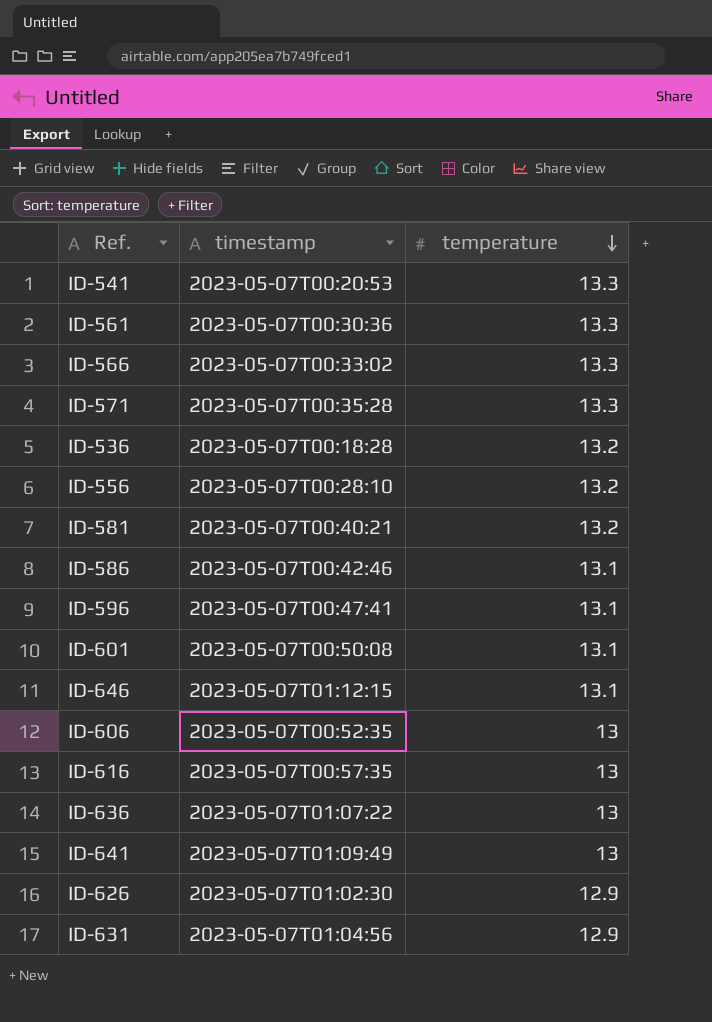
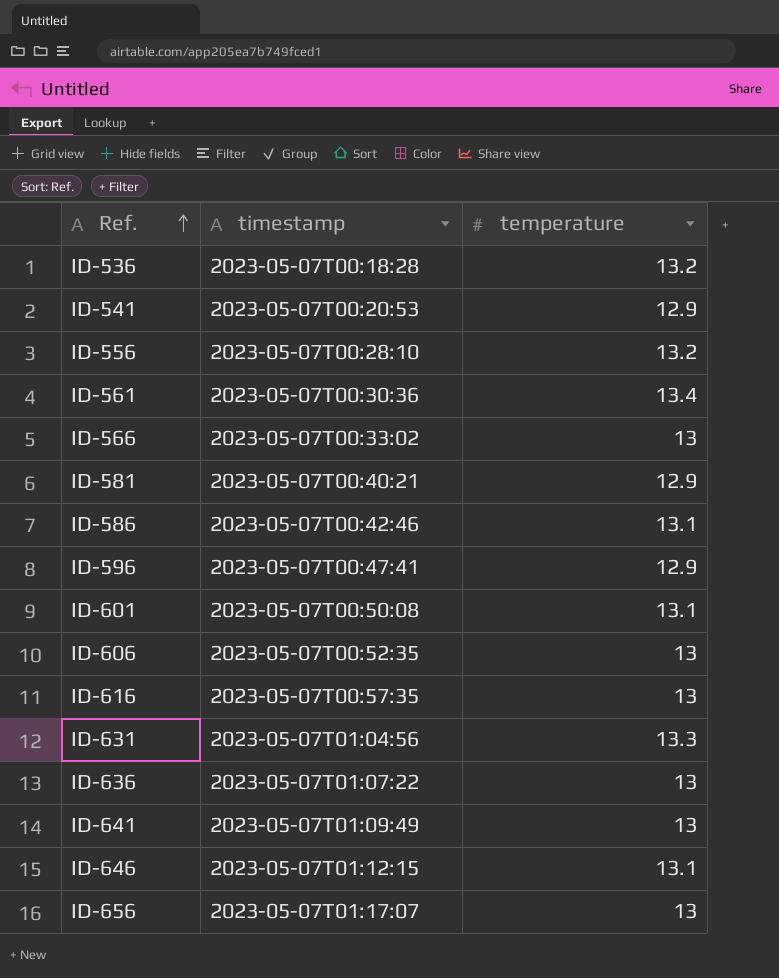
row order: temperature descending -> Ref. ascending
row ID-571: 2023-05-07T00:35:28 | 13.3 -> none
row ID-626: 2023-05-07T01:02:30 | 12.9 -> none
ID-541 | temperature: 13.3 -> 12.9
ID-561 | temperature: 13.3 -> 13.4
ID-566 | temperature: 13.3 -> 13
ID-581 | temperature: 13.2 -> 12.9
ID-596 | temperature: 13.1 -> 12.9
ID-631 | temperature: 12.9 -> 13.3
row ID-656: none -> 2023-05-07T01:17:07 | 13

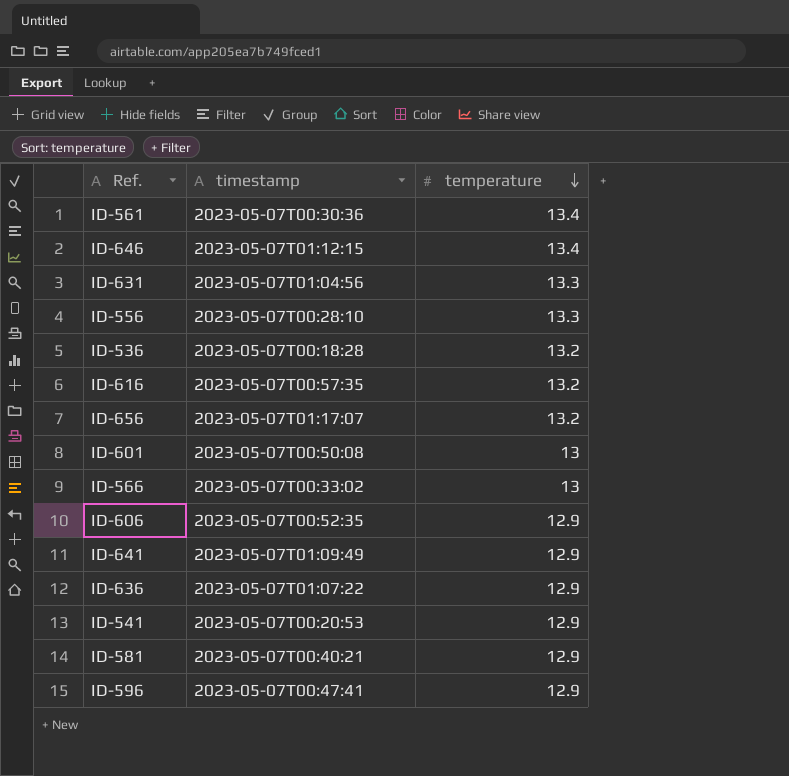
row order: Ref. ascending -> temperature descending
row ID-586: 2023-05-07T00:42:46 | 13.1 -> none
ID-646 | temperature: 13.1 -> 13.4
ID-556 | temperature: 13.2 -> 13.3
ID-616 | temperature: 13 -> 13.2
ID-656 | temperature: 13 -> 13.2
ID-601 | temperature: 13.1 -> 13
ID-606 | temperature: 13 -> 12.9
ID-641 | temperature: 13 -> 12.9
ID-636 | temperature: 13 -> 12.9

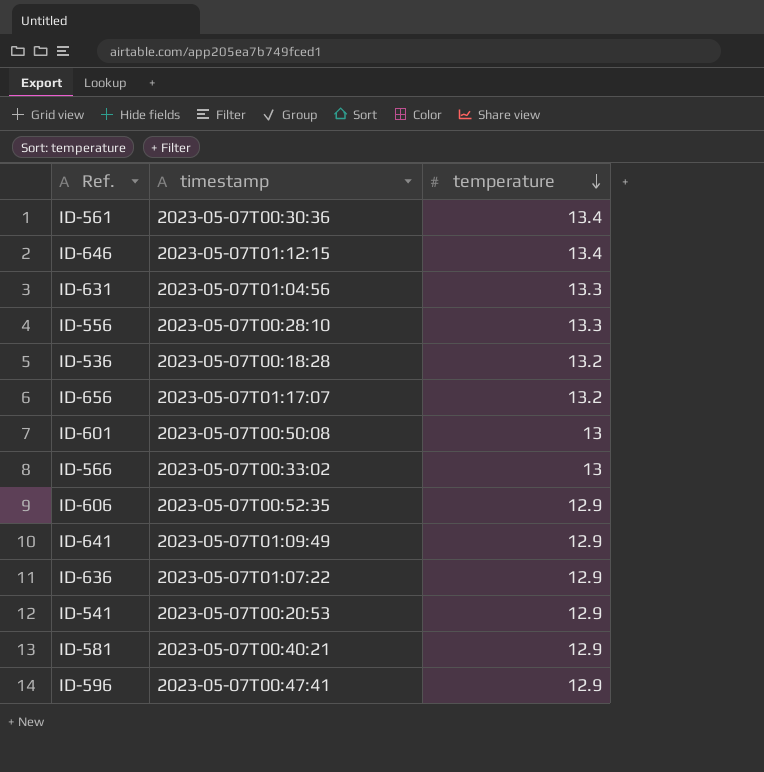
row ID-616: 2023-05-07T00:57:35 | 13.2 -> none

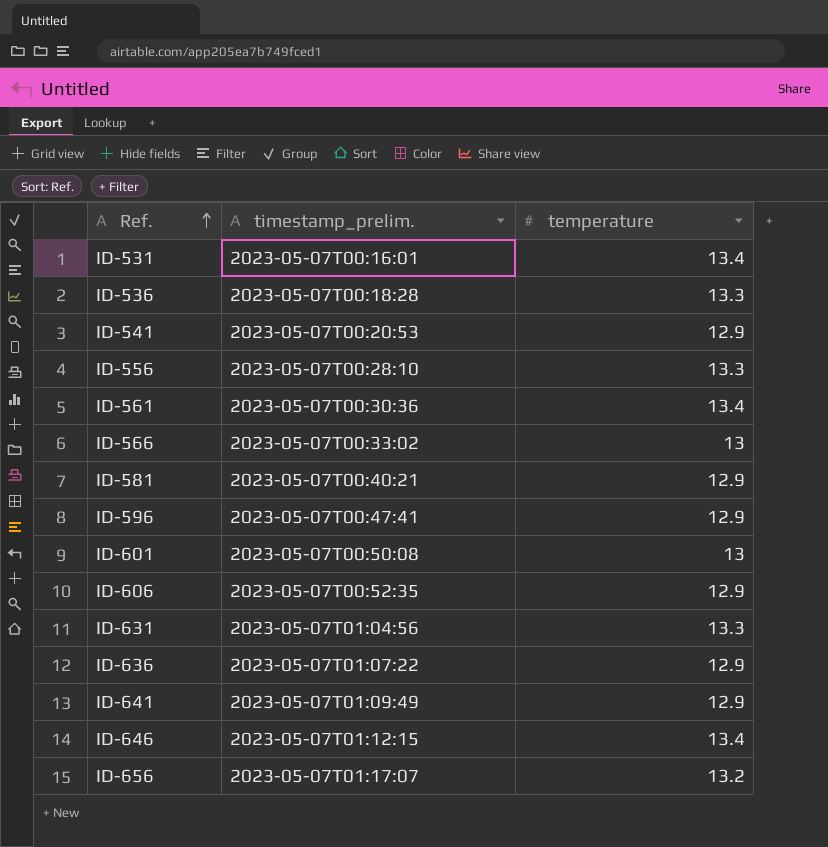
row order: temperature descending -> Ref. ascending
column name: timestamp -> timestamp_prelim.
row ID-531: none -> 2023-05-07T00:16:01 | 13.4
ID-536 | temperature: 13.2 -> 13.3

